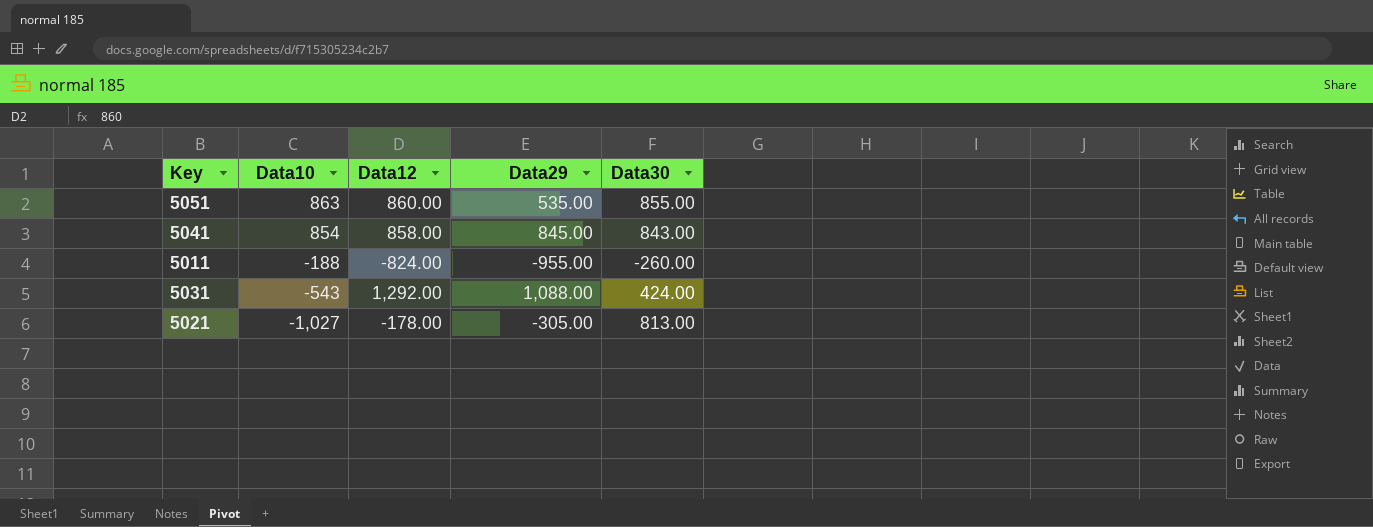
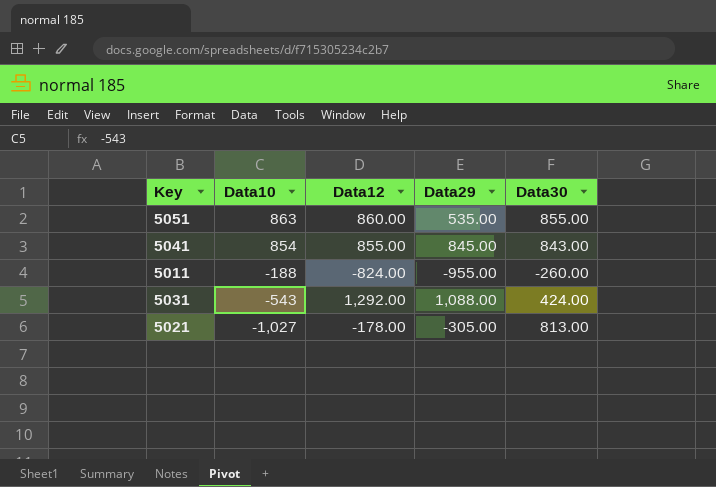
5041 | Data12: 858.00 -> 855.00

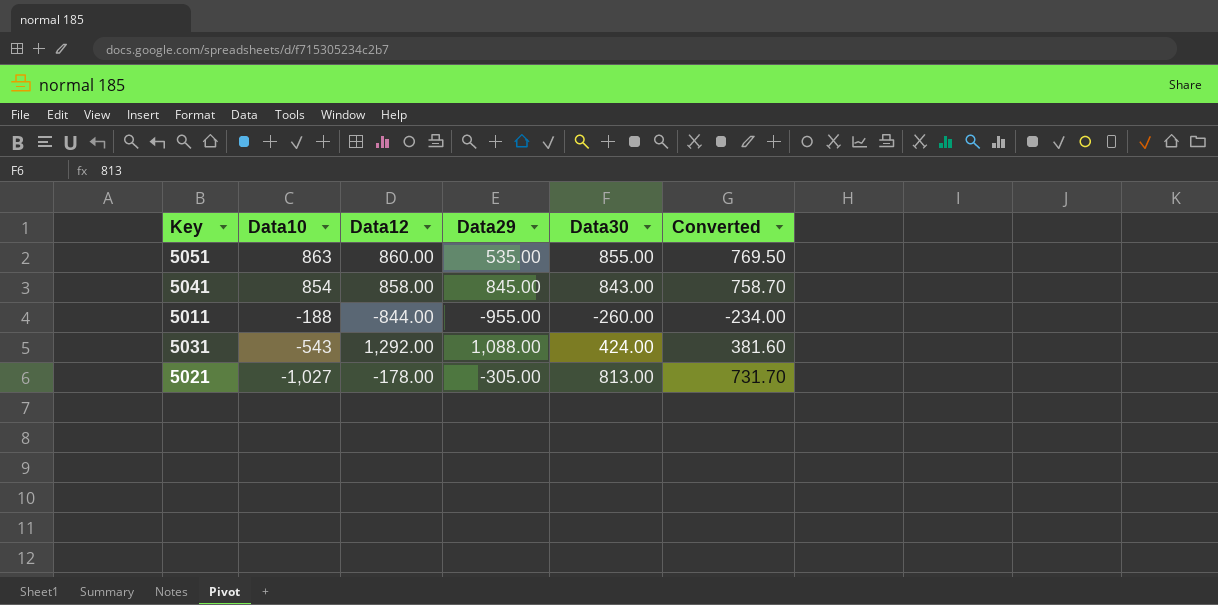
column Converted | formula: none -> [Data30] * 0.9
5041 | Data12: 855.00 -> 858.00
5011 | Data12: -824.00 -> -844.00

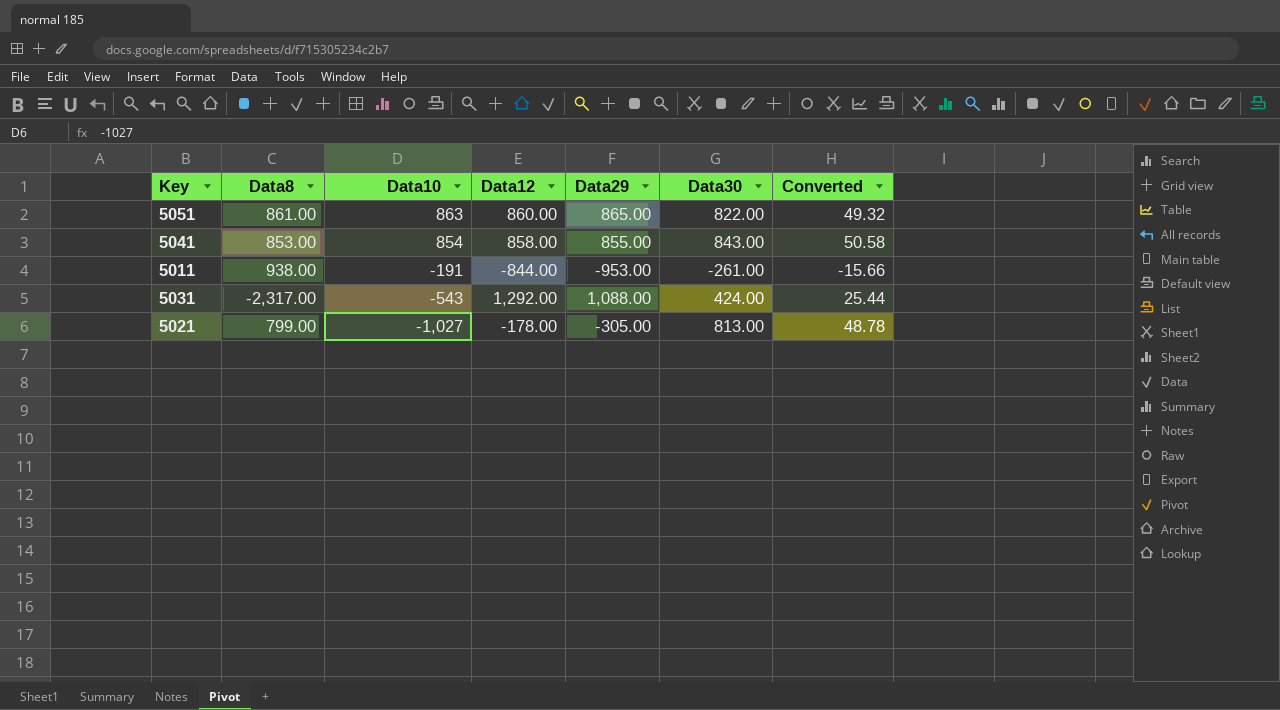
column Data8 | position: none -> 2
column Converted | formula: [Data30] * 0.9 -> [Data30] * 0.06
5051 | Data29: 535.00 -> 865.00
5051 | Data30: 855.00 -> 822.00
5041 | Data29: 845.00 -> 855.00
5011 | Data10: -188 -> -191
5011 | Data29: -955.00 -> -953.00
5011 | Data30: -260.00 -> -261.00

